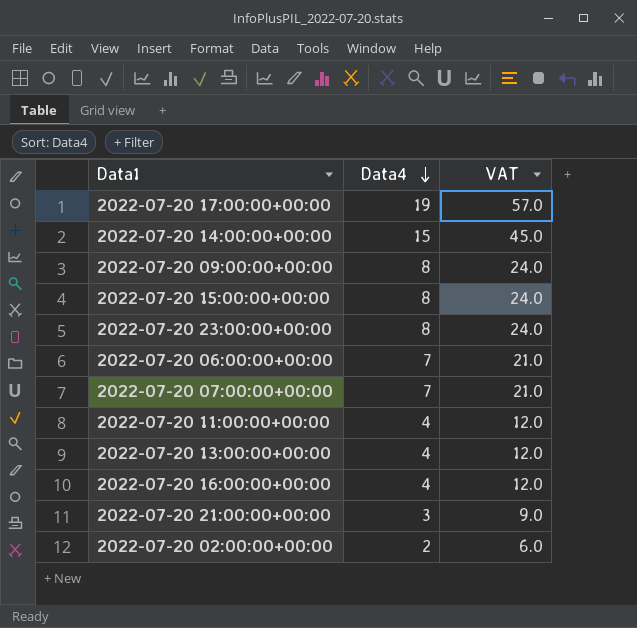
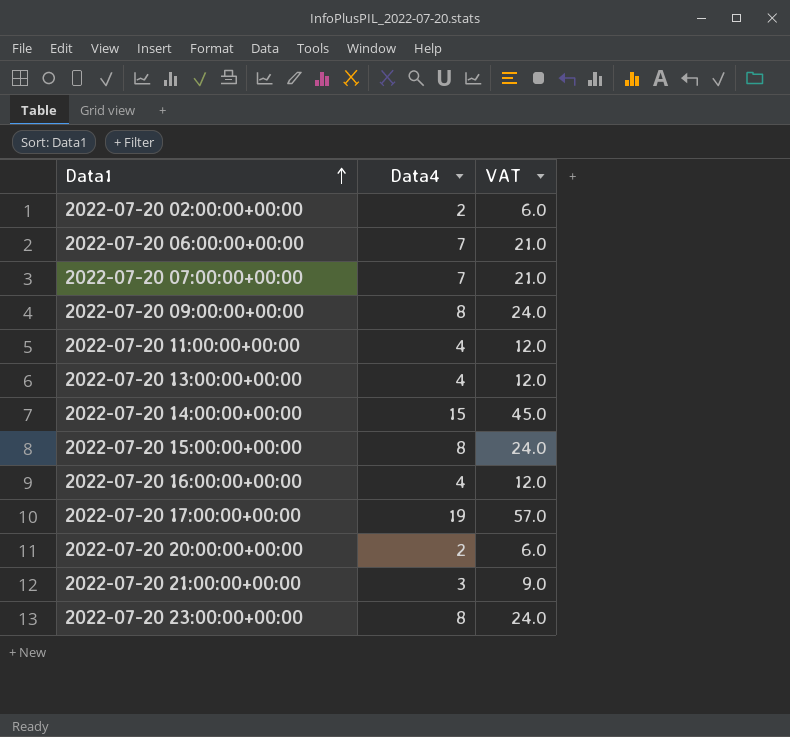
row order: Data4 descending -> Data1 ascending
row 2022-07-20 20:00:00+00:00: none -> 2 | 6.0

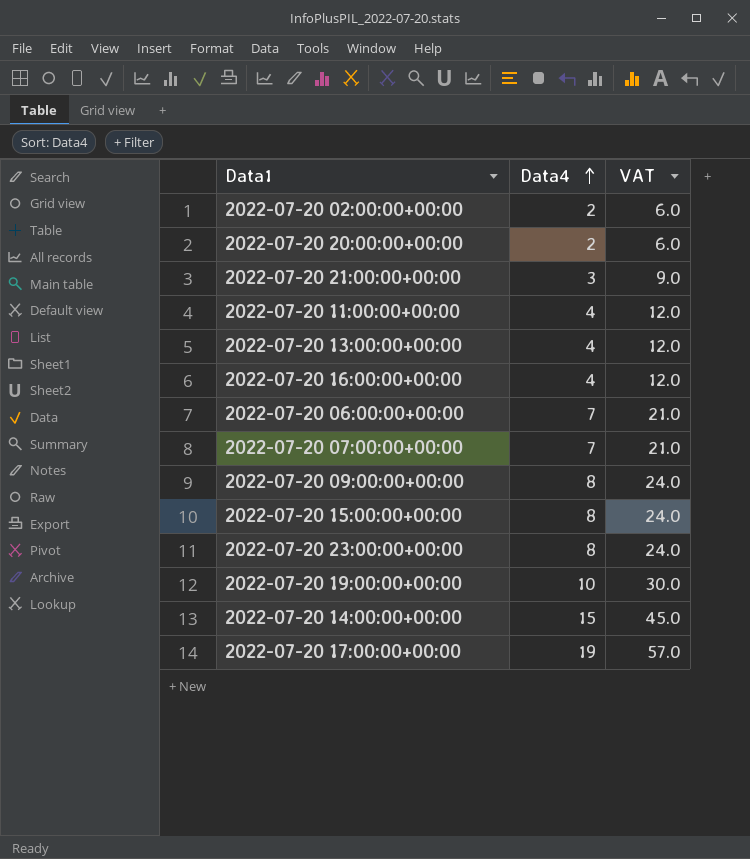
row order: Data1 ascending -> Data4 ascending
row 2022-07-20 19:00:00+00:00: none -> 10 | 30.0

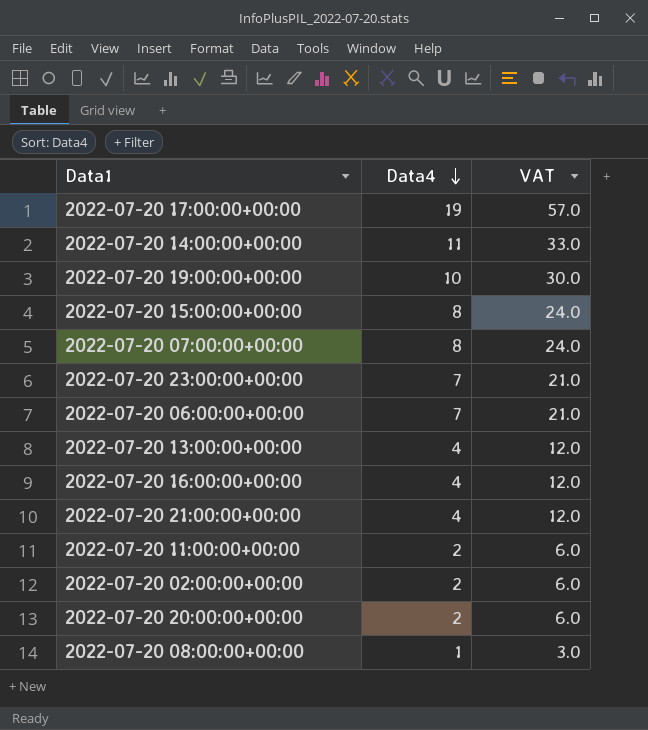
row order: Data4 ascending -> Data4 descending
row 2022-07-20 09:00:00+00:00: 8 | 24.0 -> none
2022-07-20 14:00:00+00:00 | Data4: 15 -> 11
2022-07-20 14:00:00+00:00 | VAT: 45.0 -> 33.0
2022-07-20 07:00:00+00:00 | Data4: 7 -> 8
2022-07-20 07:00:00+00:00 | VAT: 21.0 -> 24.0
2022-07-20 23:00:00+00:00 | Data4: 8 -> 7
2022-07-20 23:00:00+00:00 | VAT: 24.0 -> 21.0
2022-07-20 21:00:00+00:00 | Data4: 3 -> 4
2022-07-20 21:00:00+00:00 | VAT: 9.0 -> 12.0
2022-07-20 11:00:00+00:00 | Data4: 4 -> 2
2022-07-20 11:00:00+00:00 | VAT: 12.0 -> 6.0
row 2022-07-20 08:00:00+00:00: none -> 1 | 3.0

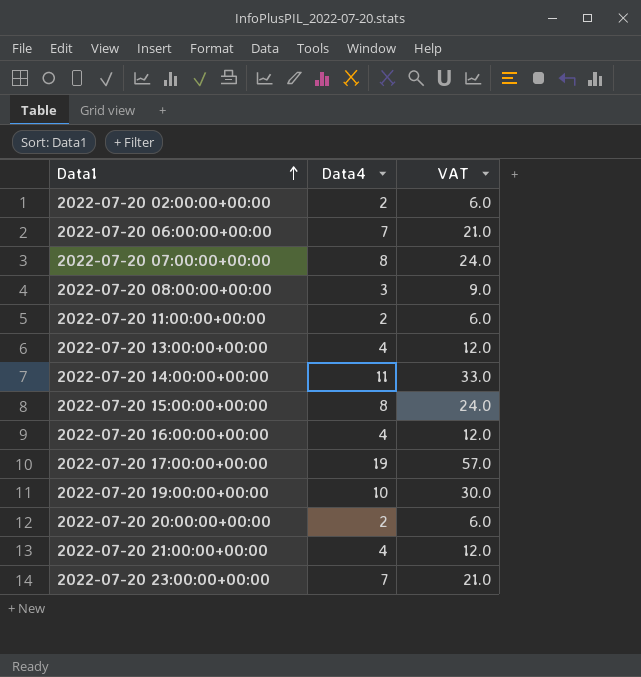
row order: Data4 descending -> Data1 ascending
2022-07-20 08:00:00+00:00 | Data4: 1 -> 3
2022-07-20 08:00:00+00:00 | VAT: 3.0 -> 9.0

